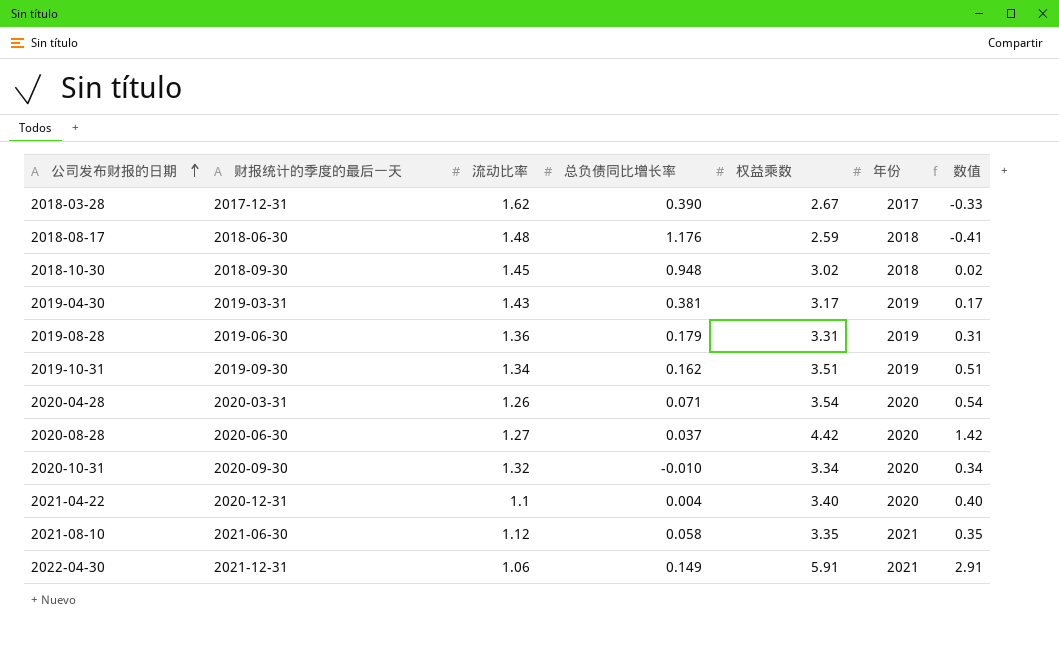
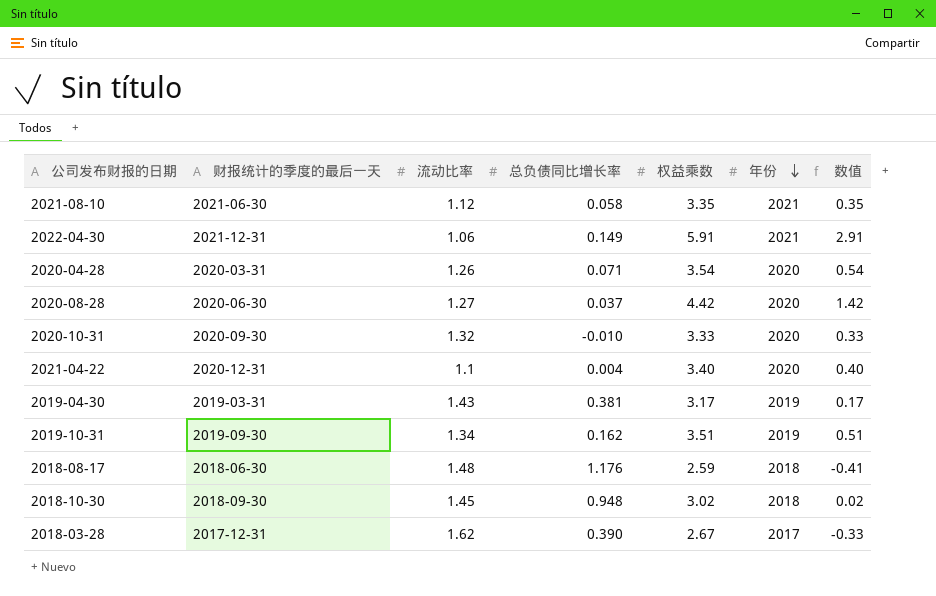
row order: 公司发布财报的日期 ascending -> 年份 descending
row 2019-08-28: 2019-06-30 | 1.36 | 0.179 | 3.31 | 2019 | 0.31 -> none
2020-10-31 | 权益乘数: 3.34 -> 3.33
2020-10-31 | 数值: 0.34 -> 0.33

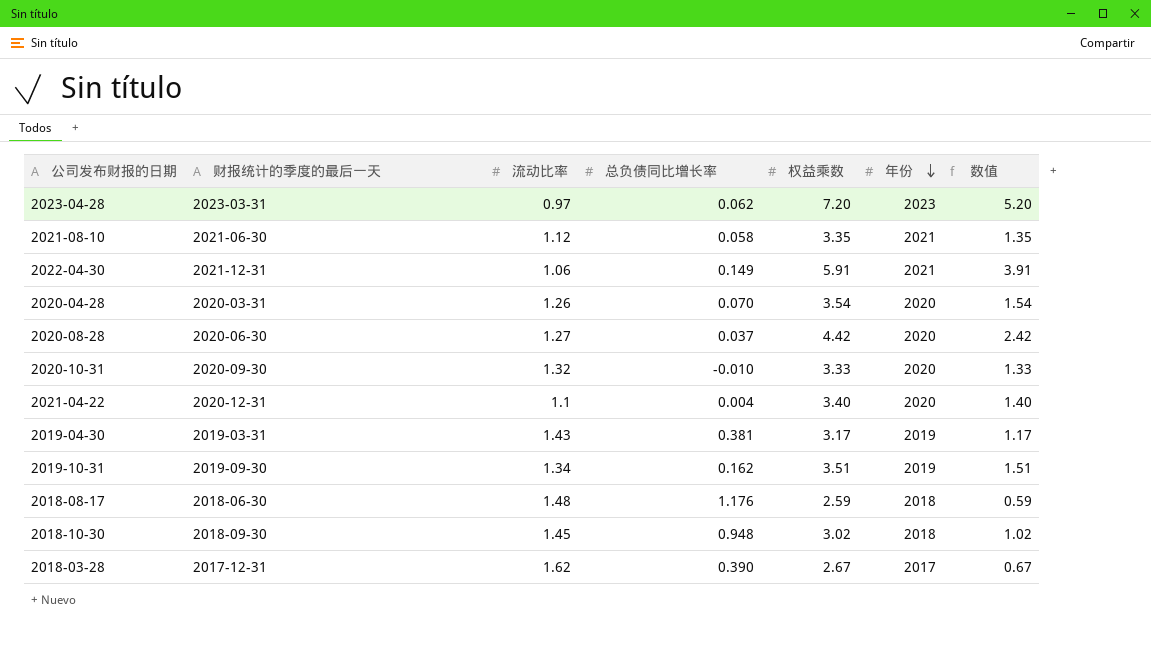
column 数值 | formula: [权益乘数] - 3 -> [权益乘数] - 2
row 2023-04-28: none -> 2023-03-31 | 0.97 | 0.062 | 7.20 | 2023 | 5.20
2020-04-28 | 总负债同比增长率: 0.071 -> 0.070

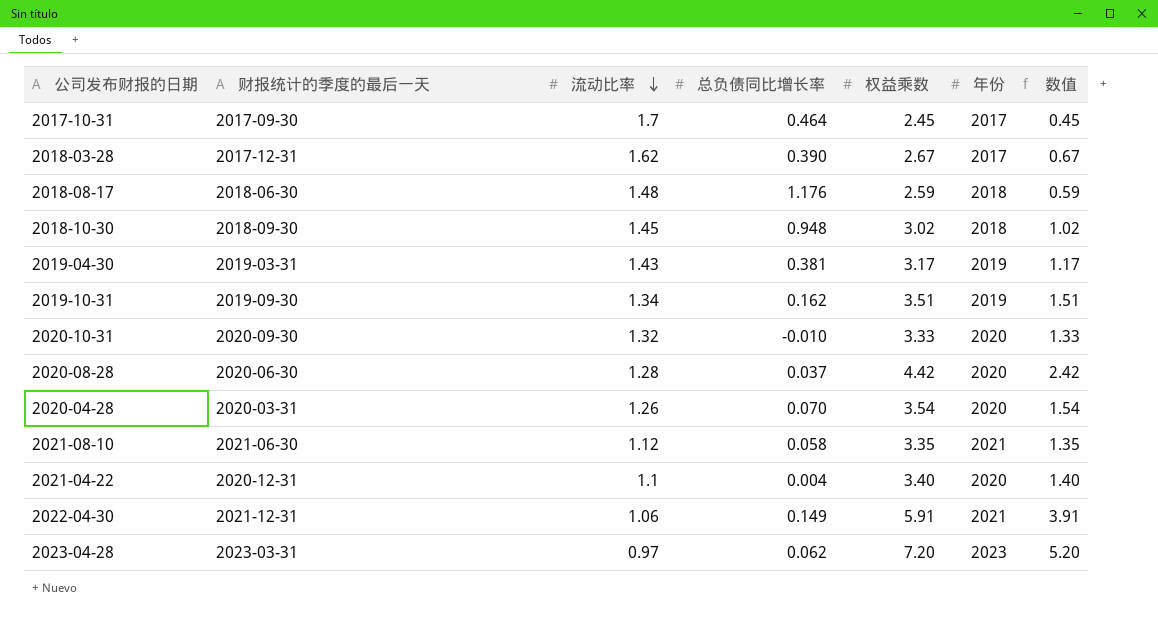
row order: 年份 descending -> 流动比率 descending
row 2017-10-31: none -> 2017-09-30 | 1.7 | 0.464 | 2.45 | 2017 | 0.45
2020-08-28 | 流动比率: 1.27 -> 1.28

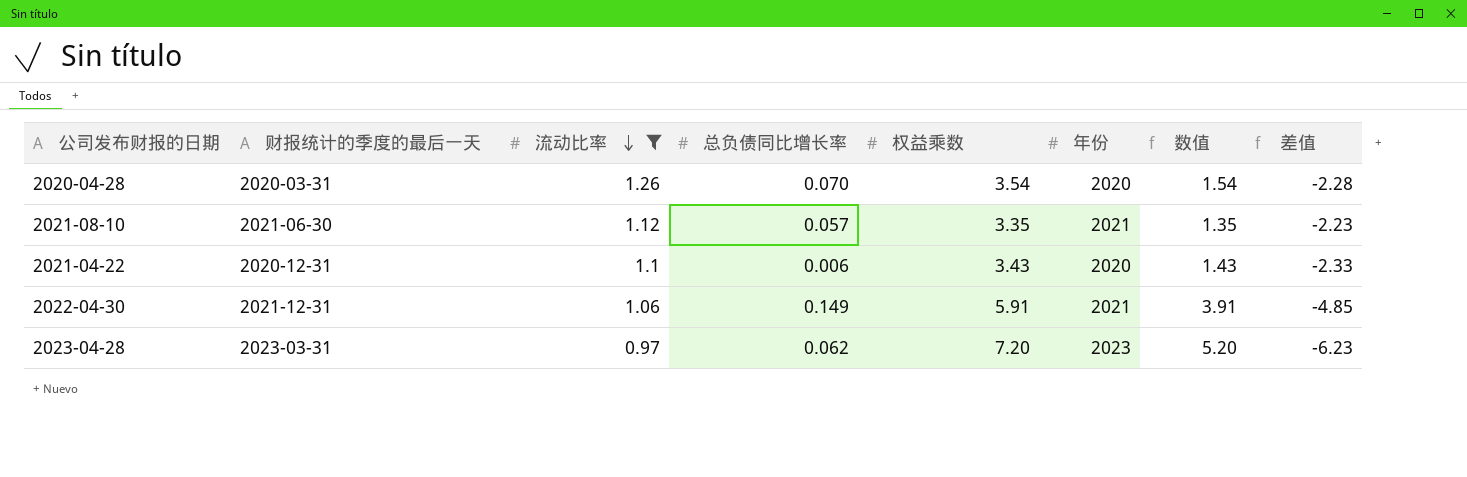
filter: none -> 流动比率 <= 1.26
column 差值 | formula: none -> [流动比率] - [权益乘数]
2021-08-10 | 总负债同比增长率: 0.058 -> 0.057
2021-04-22 | 总负债同比增长率: 0.004 -> 0.006
2021-04-22 | 权益乘数: 3.40 -> 3.43
2021-04-22 | 数值: 1.40 -> 1.43

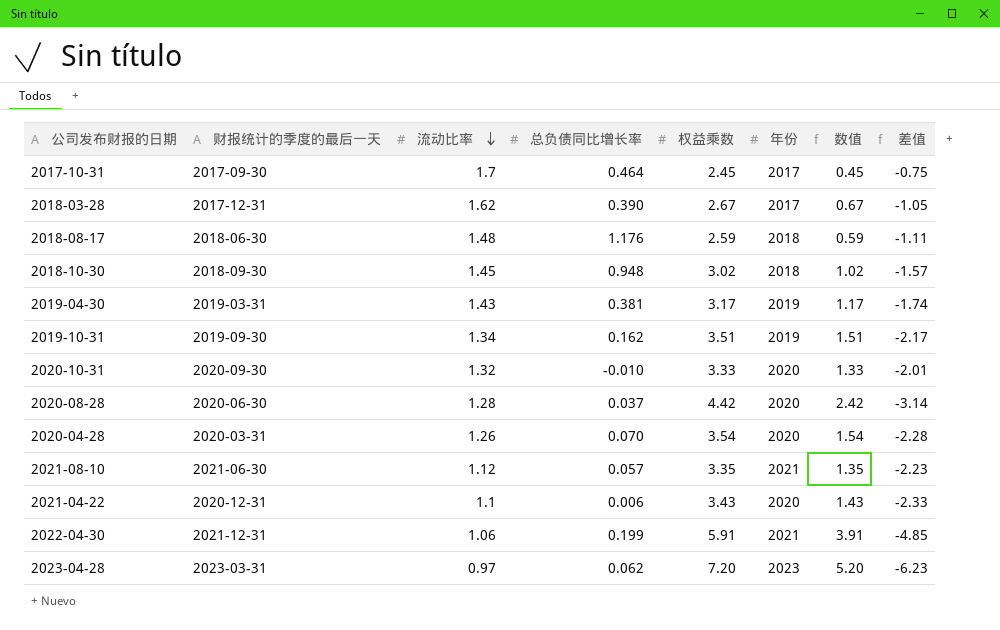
filter: 流动比率 <= 1.26 -> none
2022-04-30 | 总负债同比增长率: 0.149 -> 0.199

